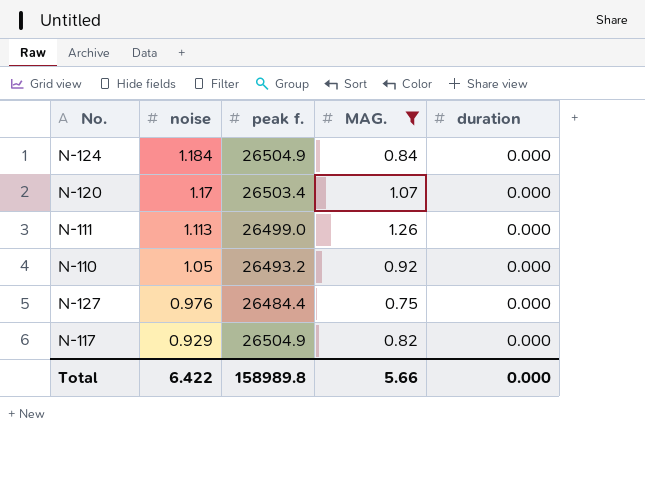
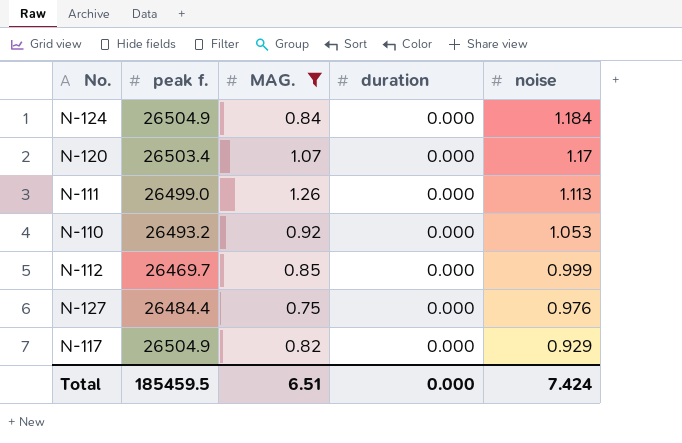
column noise | position: 2 -> 5
N-110 | noise: 1.05 -> 1.053
row N-112: none -> 26469.7 | 0.85 | 0.000 | 0.999
Total | peak f.: 158989.8 -> 185459.5
Total | MAG.: 5.66 -> 6.51
Total | noise: 6.422 -> 7.424

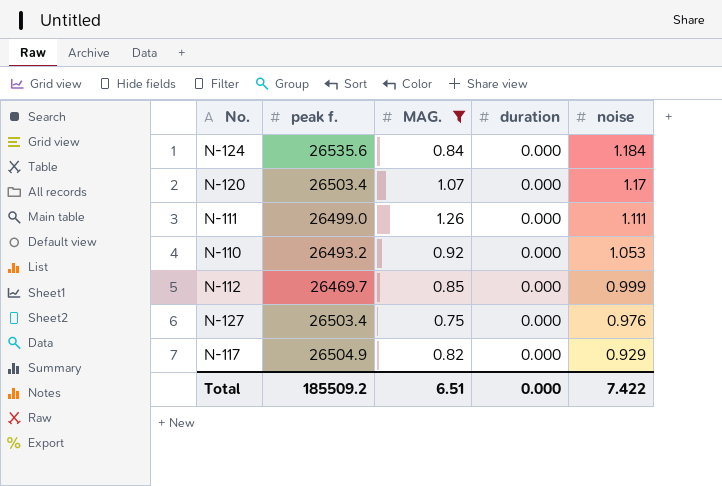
N-124 | peak f.: 26504.9 -> 26535.6
N-111 | noise: 1.113 -> 1.111
N-127 | peak f.: 26484.4 -> 26503.4
Total | peak f.: 185459.5 -> 185509.2
Total | noise: 7.424 -> 7.422

